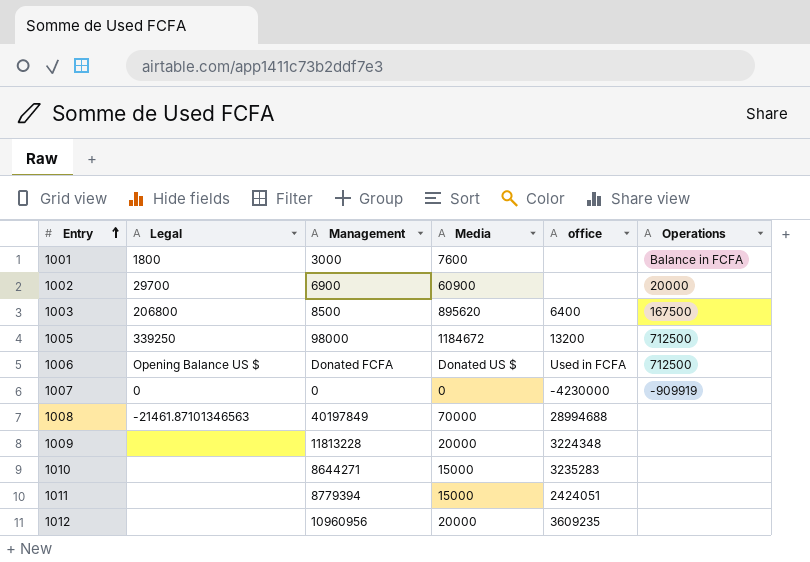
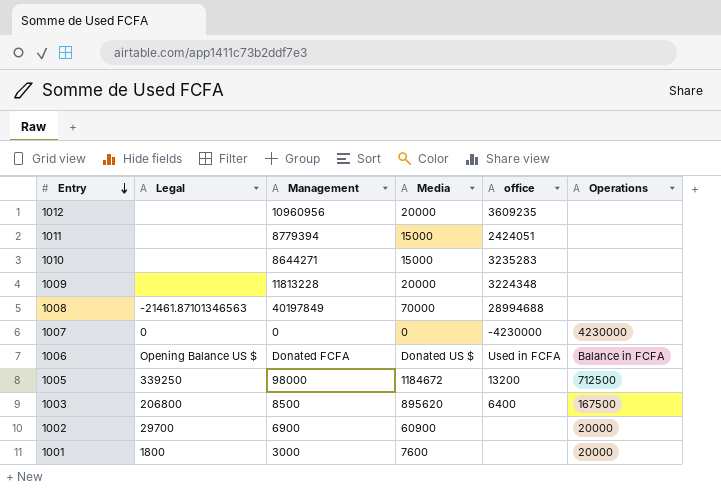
row order: Entry ascending -> Entry descending
1007 | Operations: -909919 -> 4230000
1006 | Operations: 712500 -> Balance in FCFA
1001 | Operations: Balance in FCFA -> 20000

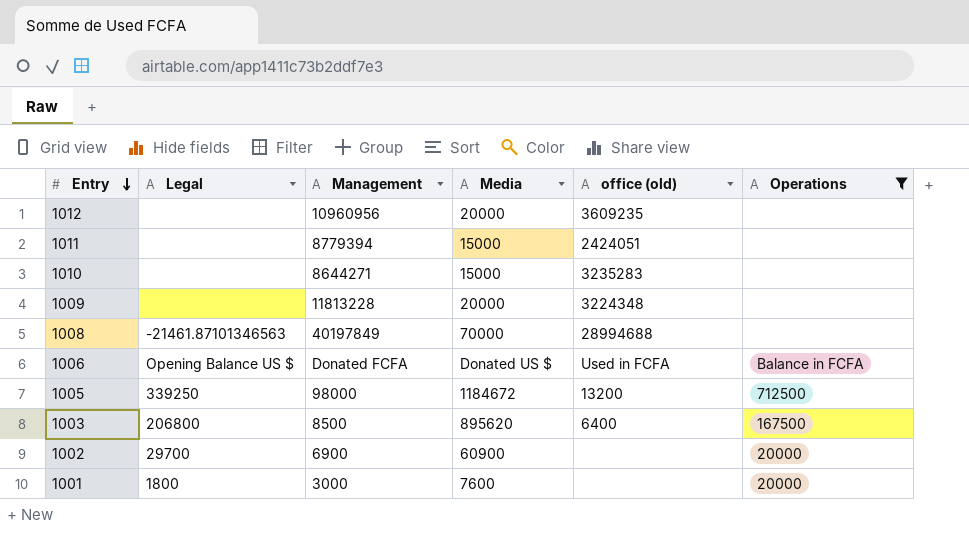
filter: none -> Operations != 4230000
column name: office -> office (old)

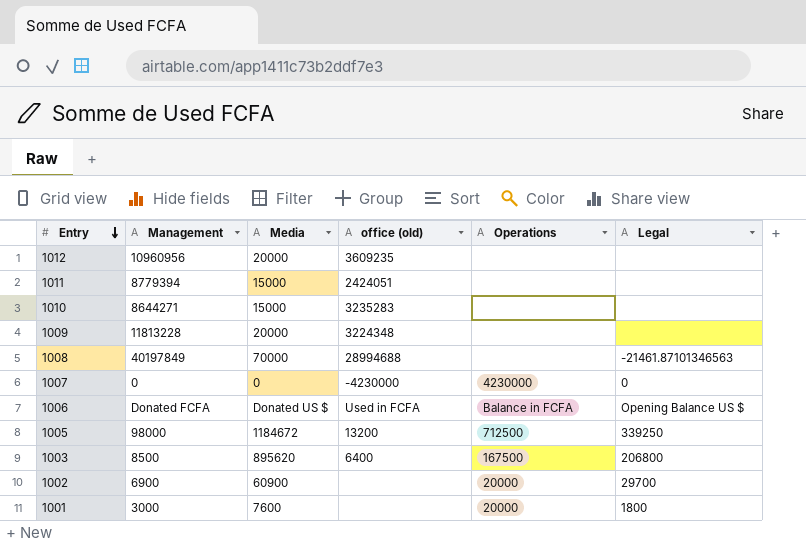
filter: Operations != 4230000 -> none
column Legal | position: 2 -> 6

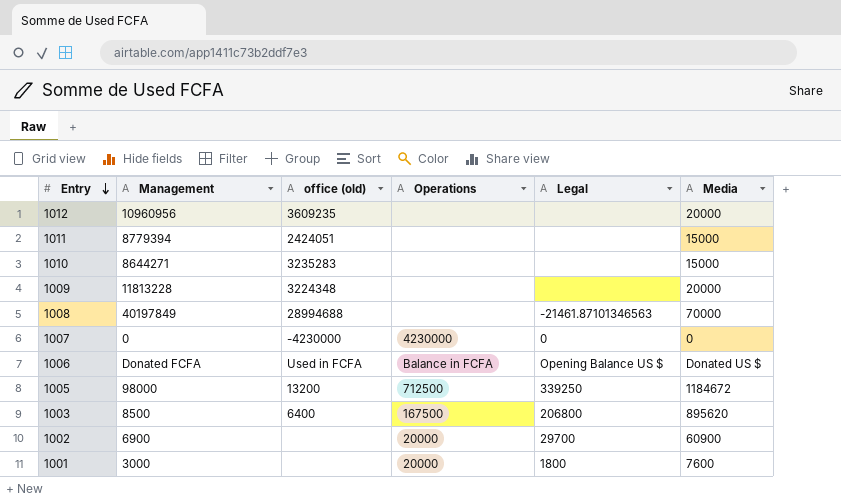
column Media | position: 3 -> 6

